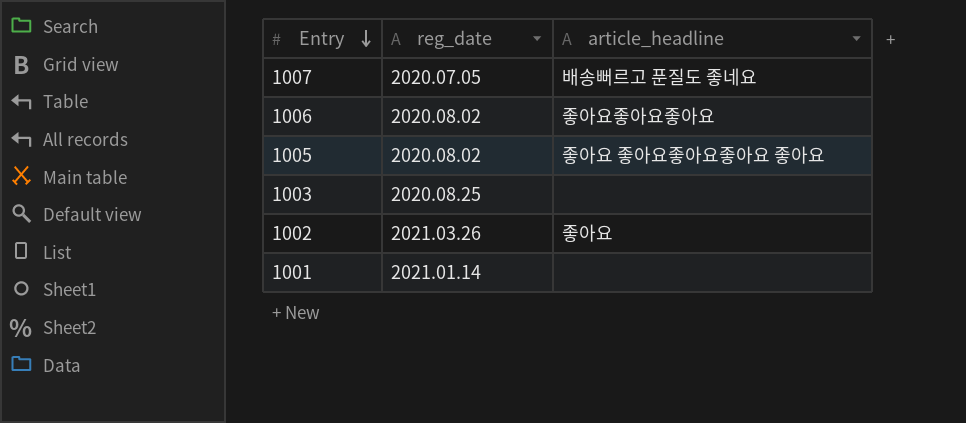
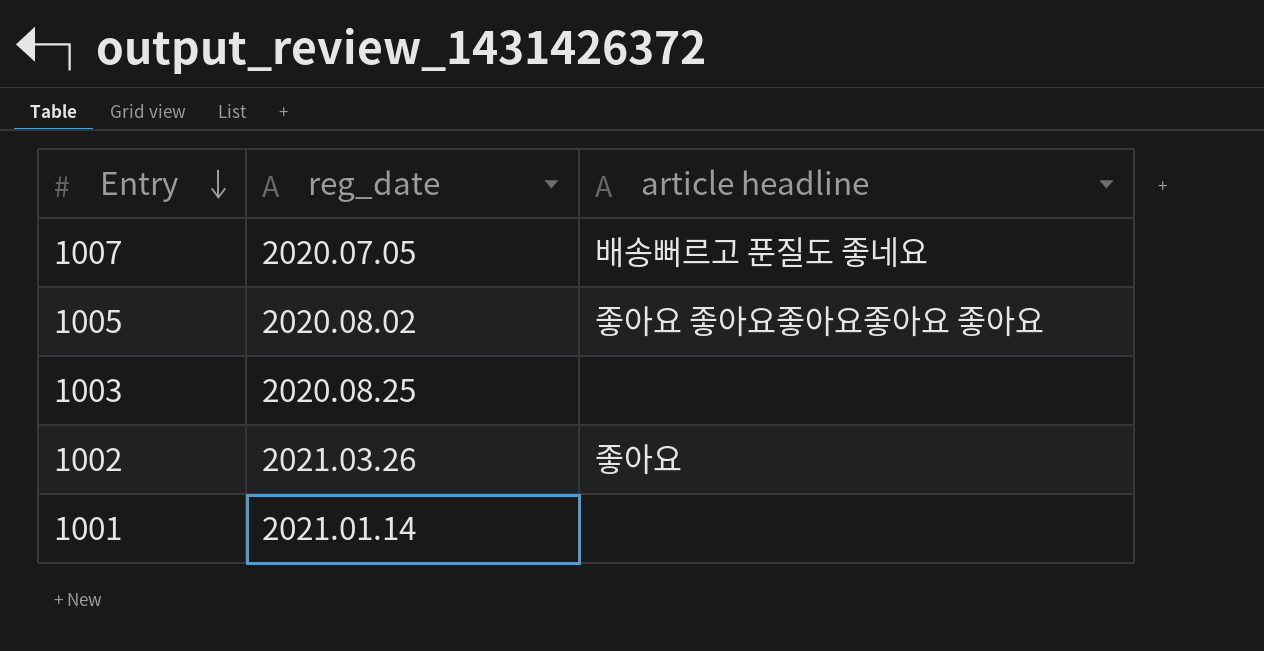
column name: article_headline -> article headline
row 1006: 2020.08.02 | 좋아요좋아요좋아요 -> none

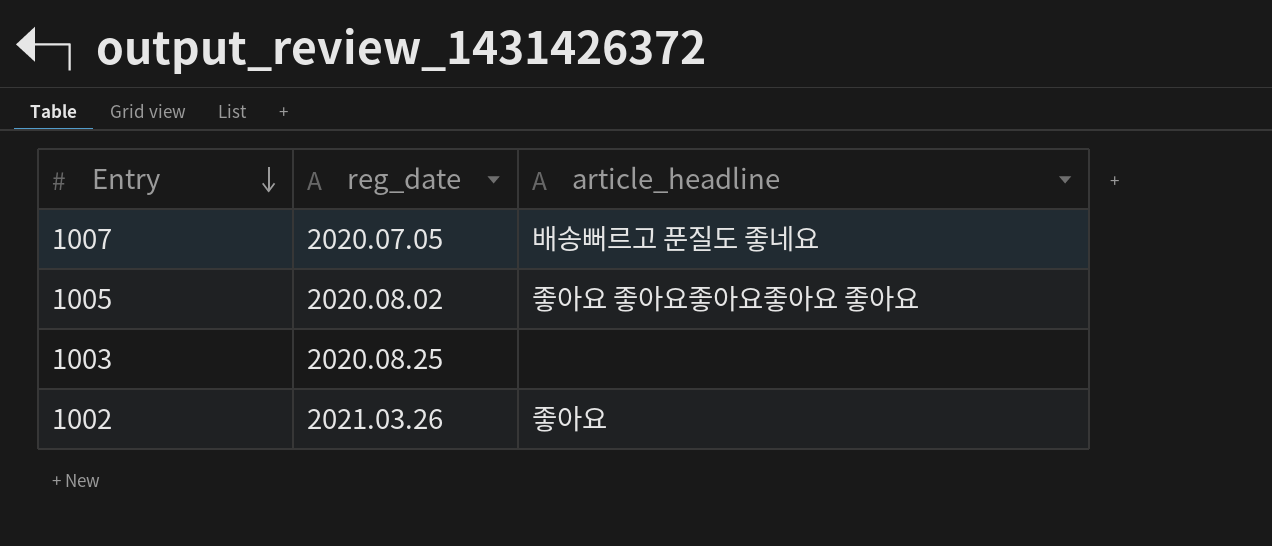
column name: article headline -> article_headline
row 1001: 2021.01.14 | none -> none

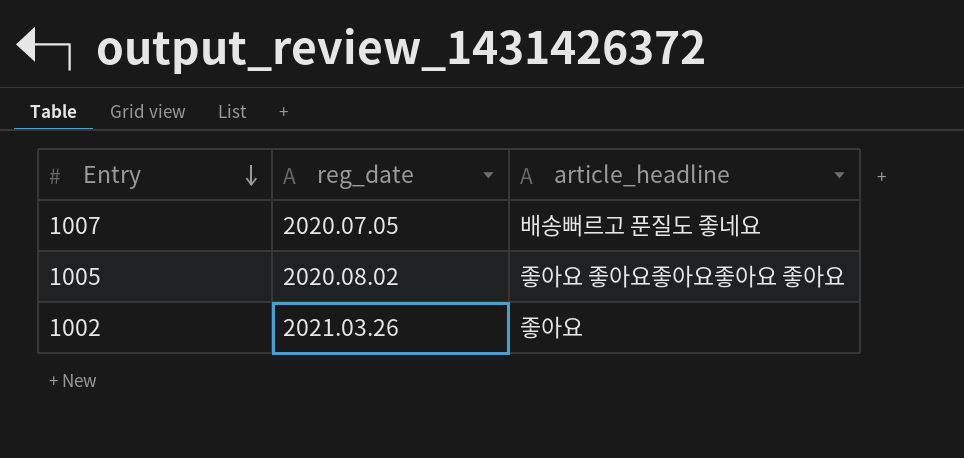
row 1003: 2020.08.25 | none -> none

